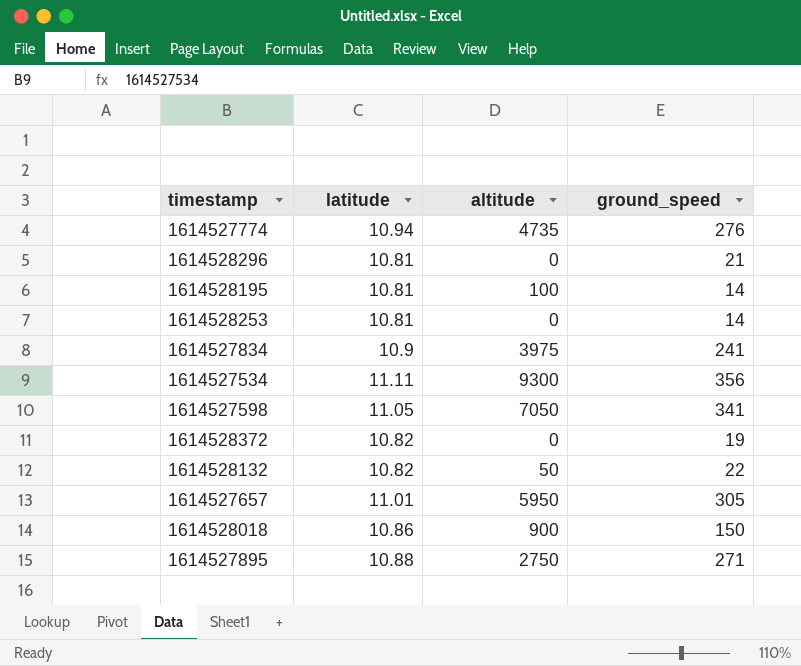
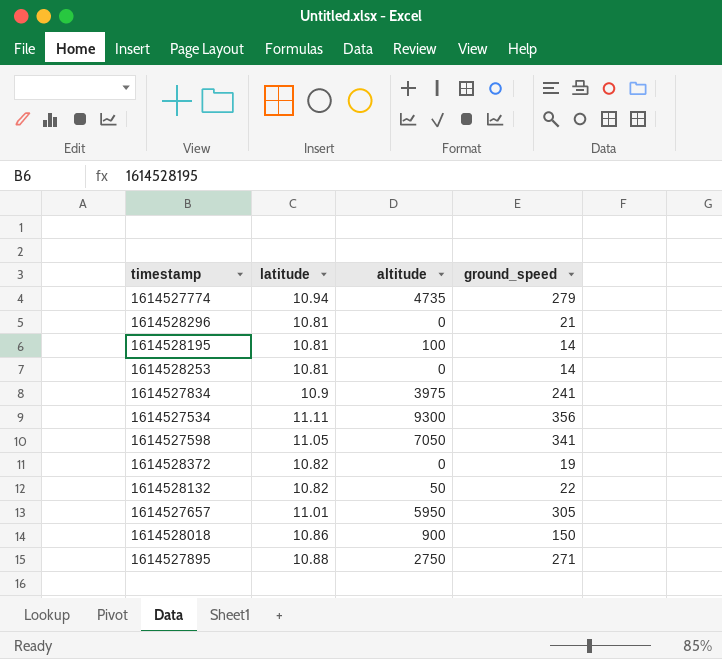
1614527774 | ground_speed: 276 -> 279

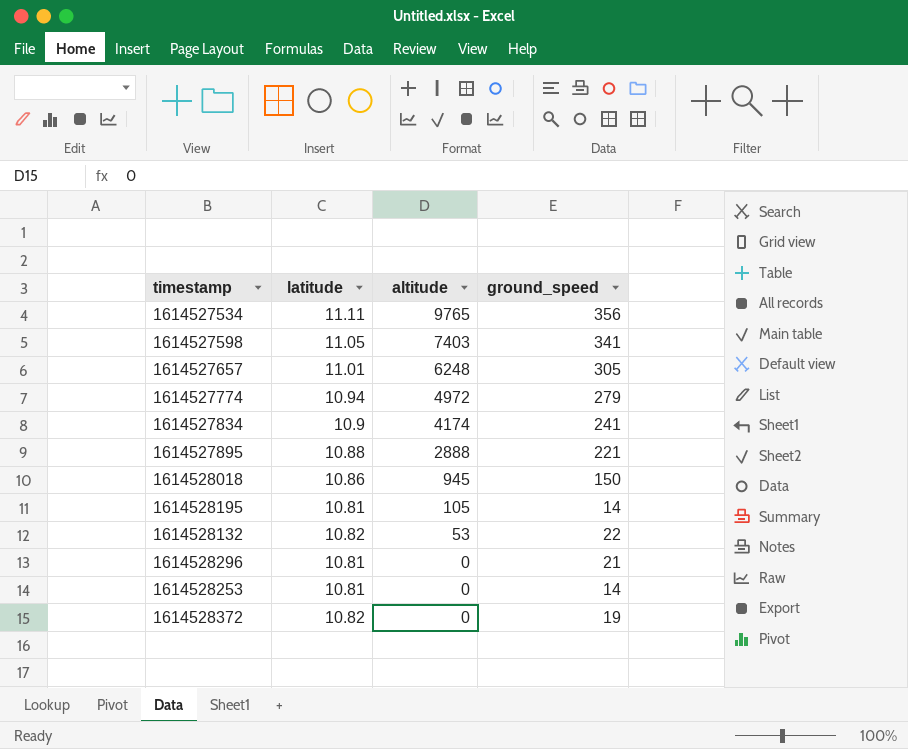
row order: none -> altitude descending
1614527534 | altitude: 9300 -> 9765
1614527598 | altitude: 7050 -> 7403
1614527657 | altitude: 5950 -> 6248
1614527774 | altitude: 4735 -> 4972
1614527834 | altitude: 3975 -> 4174
1614527895 | altitude: 2750 -> 2888
1614527895 | ground_speed: 271 -> 221
1614528018 | altitude: 900 -> 945
1614528195 | altitude: 100 -> 105
1614528132 | altitude: 50 -> 53

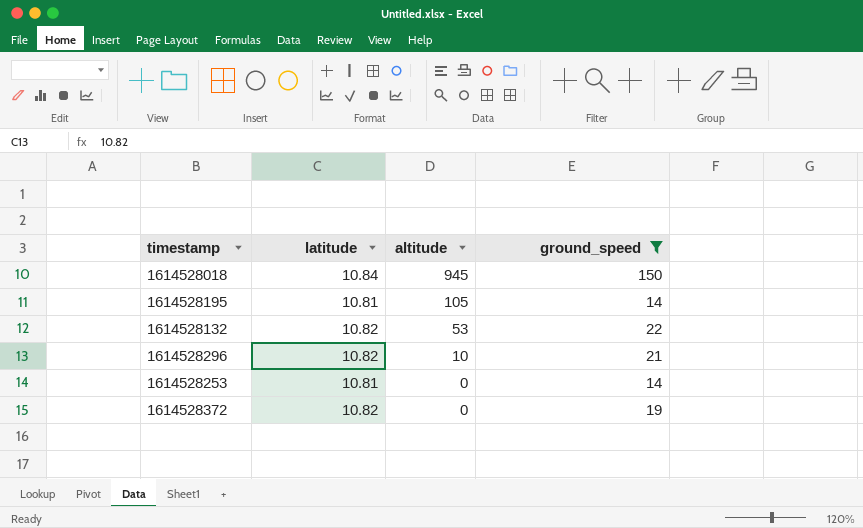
filter: none -> ground_speed <= 150
1614528018 | latitude: 10.86 -> 10.84
1614528296 | latitude: 10.81 -> 10.82
1614528296 | altitude: 0 -> 10

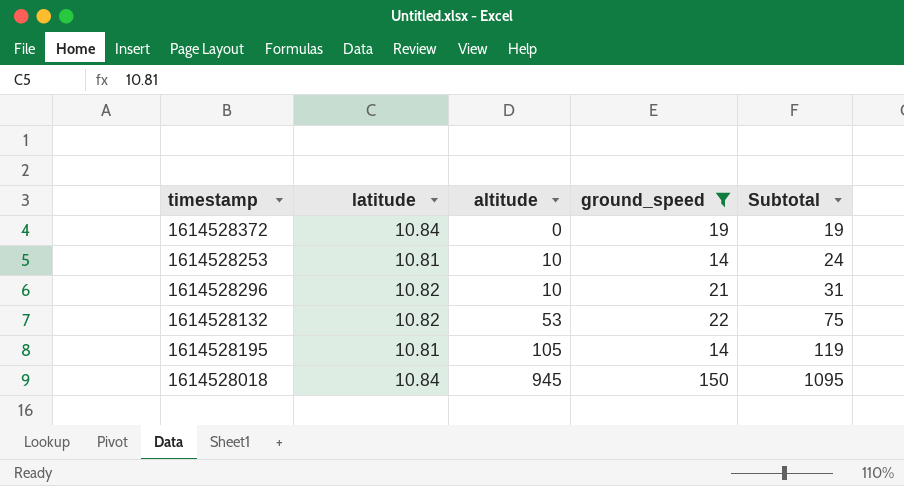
row order: altitude descending -> altitude ascending
column Subtotal | formula: none -> [altitude] + [ground_speed]
1614528372 | latitude: 10.82 -> 10.84
1614528253 | altitude: 0 -> 10

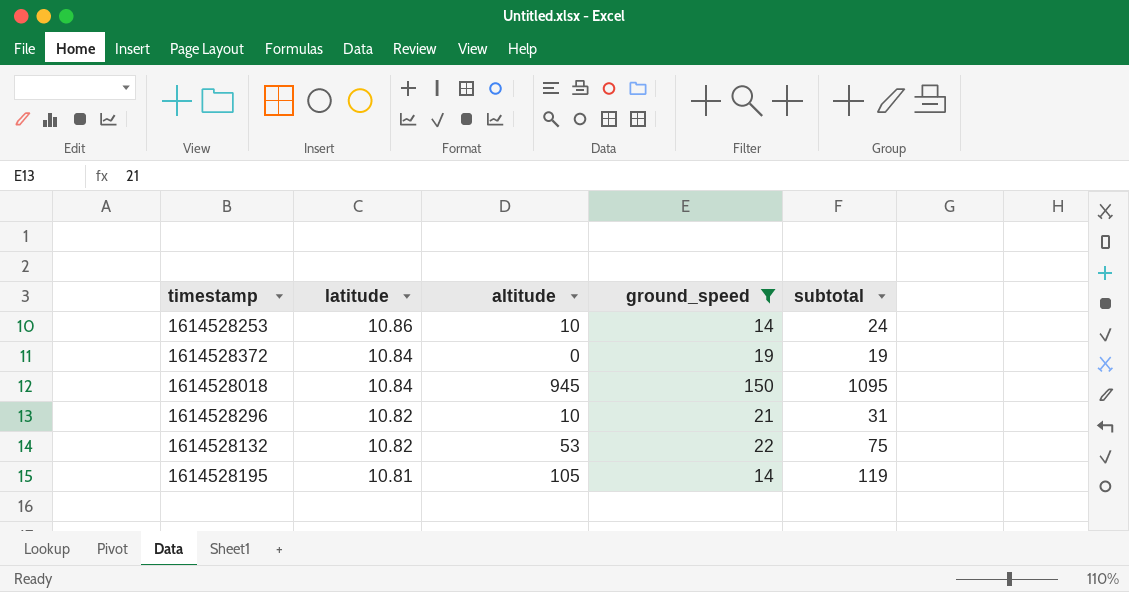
row order: altitude ascending -> latitude descending
column name: Subtotal -> subtotal
1614528253 | latitude: 10.81 -> 10.86

